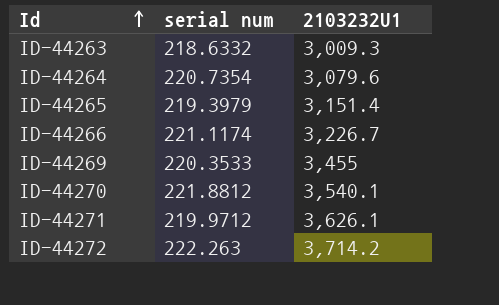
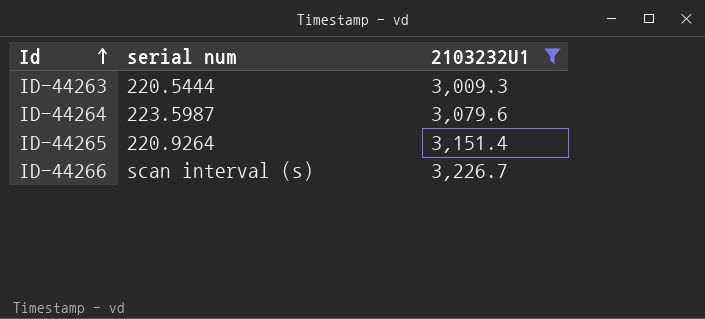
filter: none -> 2103232U1 <= 3,226.7
ID-44263 | serial num: 218.6332 -> 220.5444
ID-44264 | serial num: 220.7354 -> 223.5987
ID-44265 | serial num: 219.3979 -> 220.9264
ID-44266 | serial num: 221.1174 -> scan interval (s)

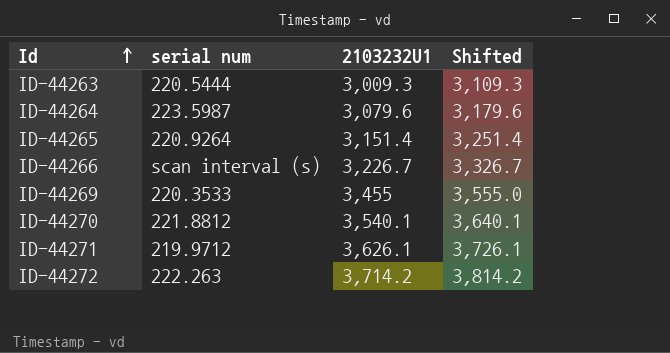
filter: 2103232U1 <= 3,226.7 -> none
column Shifted | formula: none -> [2103232U1] + 100

